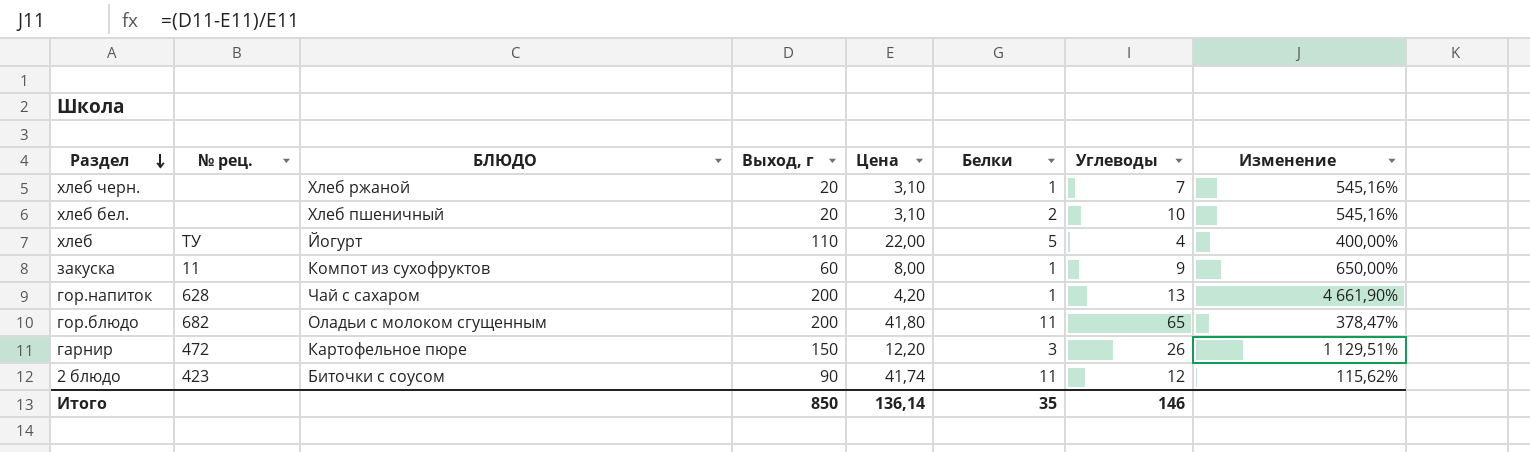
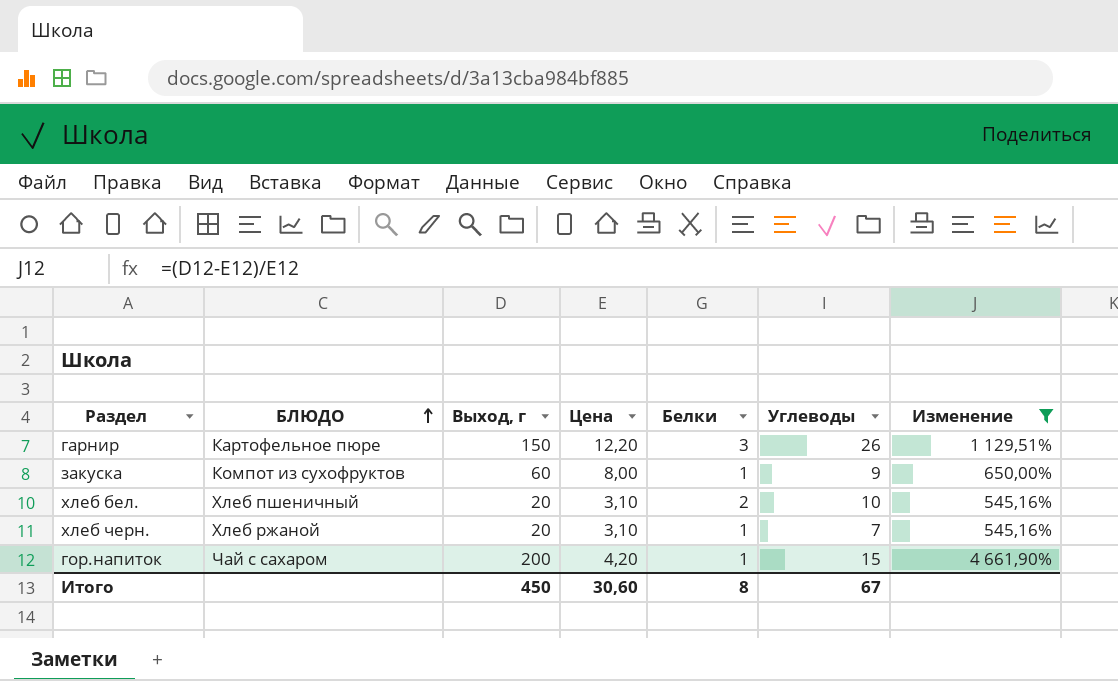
filter: none -> Изменение >= 545,16%
row order: Раздел descending -> БЛЮДО ascending
column № рец. | position: 2 -> none
гор.напиток | Углеводы: 13 -> 15
Итого | Выход, г: 850 -> 450
Итого | Цена: 136,14 -> 30,60
Итого | Белки: 35 -> 8
Итого | Углеводы: 146 -> 67

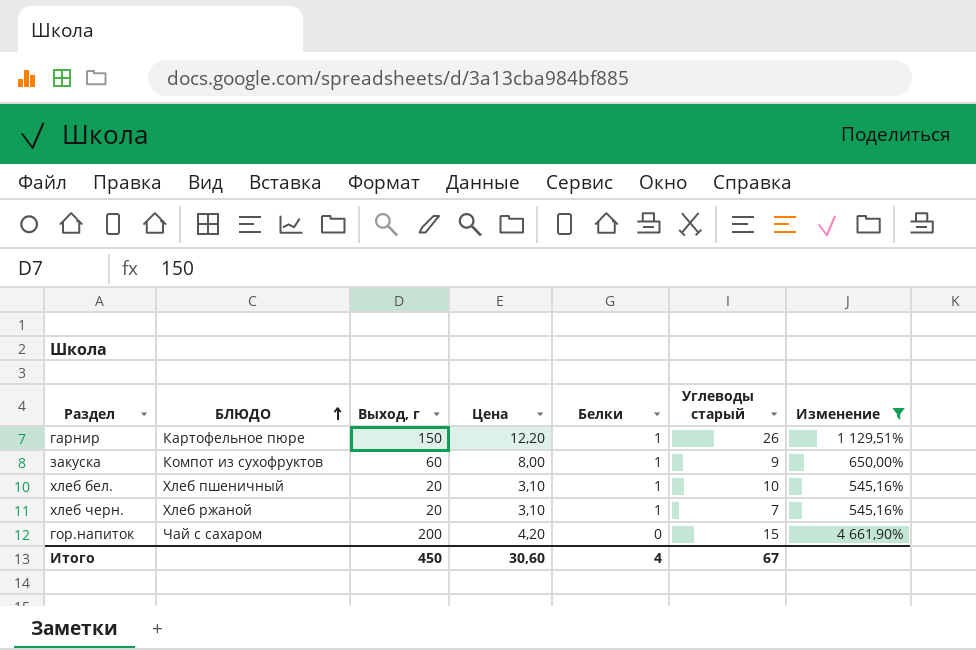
column name: Углеводы -> Углеводы старый
гарнир | Белки: 3 -> 1
хлеб бел. | Белки: 2 -> 1
гор.напиток | Белки: 1 -> 0
Итого | Белки: 8 -> 4

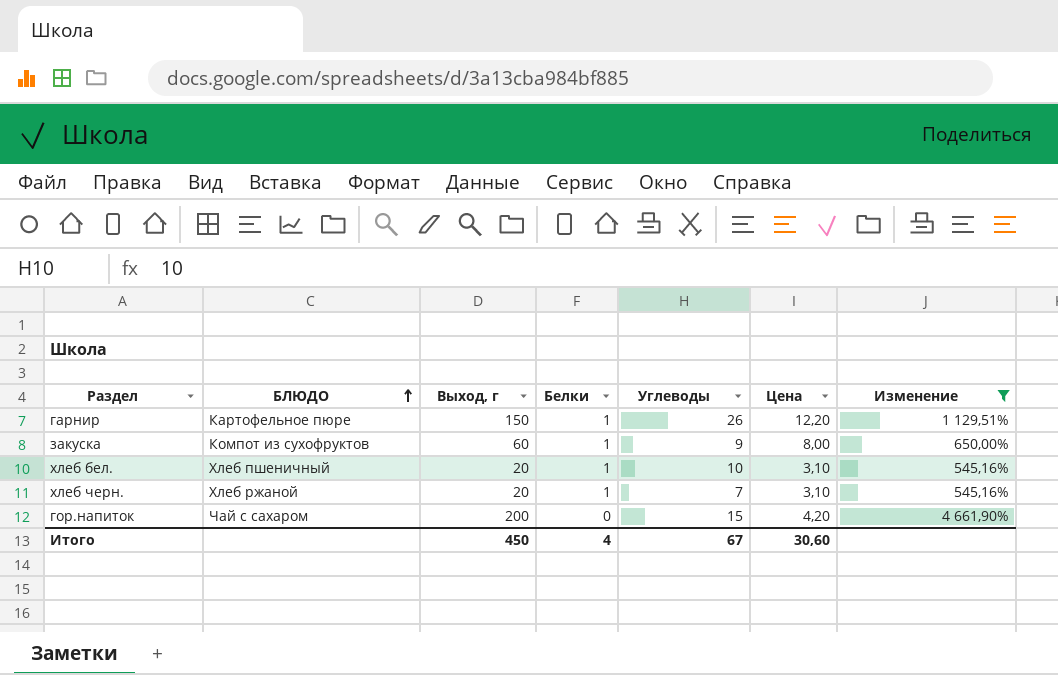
column name: Углеводы старый -> Углеводы
column Цена | position: 4 -> 6

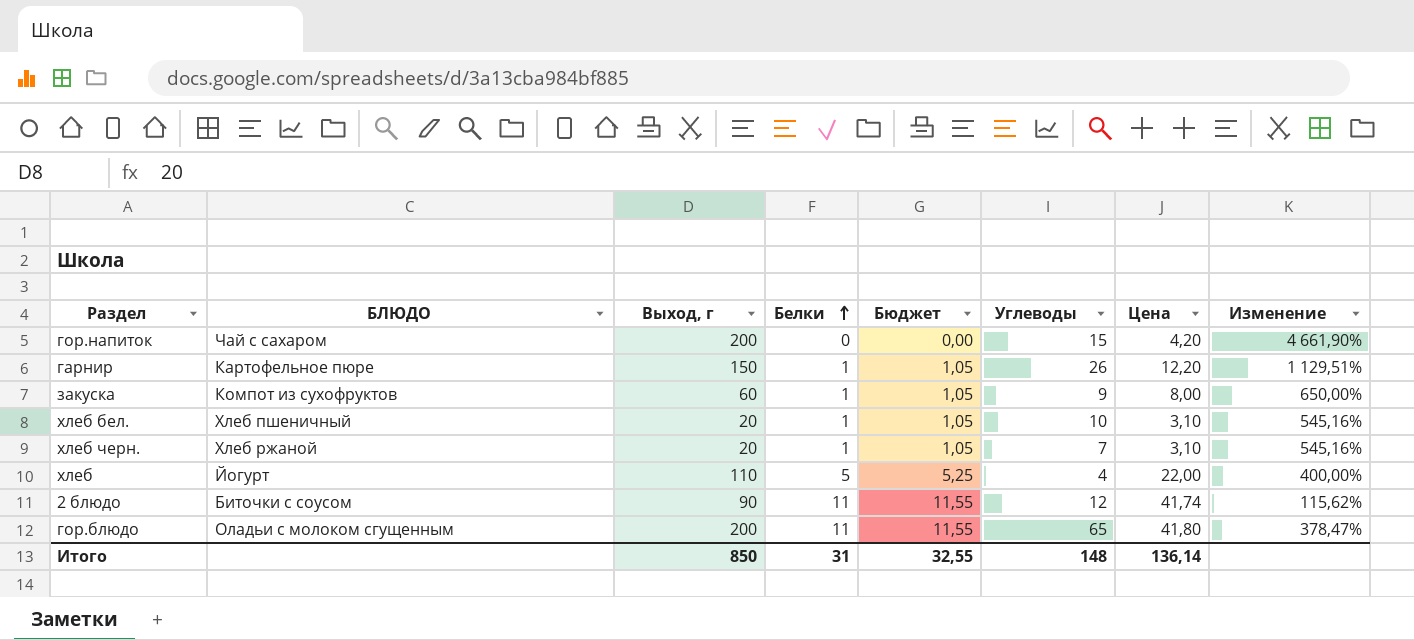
filter: Изменение >= 545,16% -> none
row order: БЛЮДО ascending -> Белки ascending
column Бюджет | formula: none -> [Белки] * 1,05
Итого | Выход, г: 450 -> 850
Итого | Белки: 4 -> 31
Итого | Углеводы: 67 -> 148
Итого | Цена: 30,60 -> 136,14

